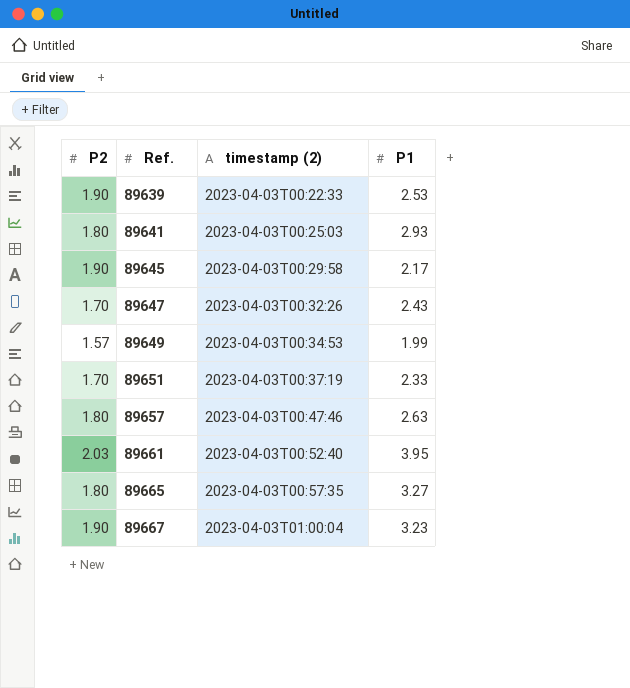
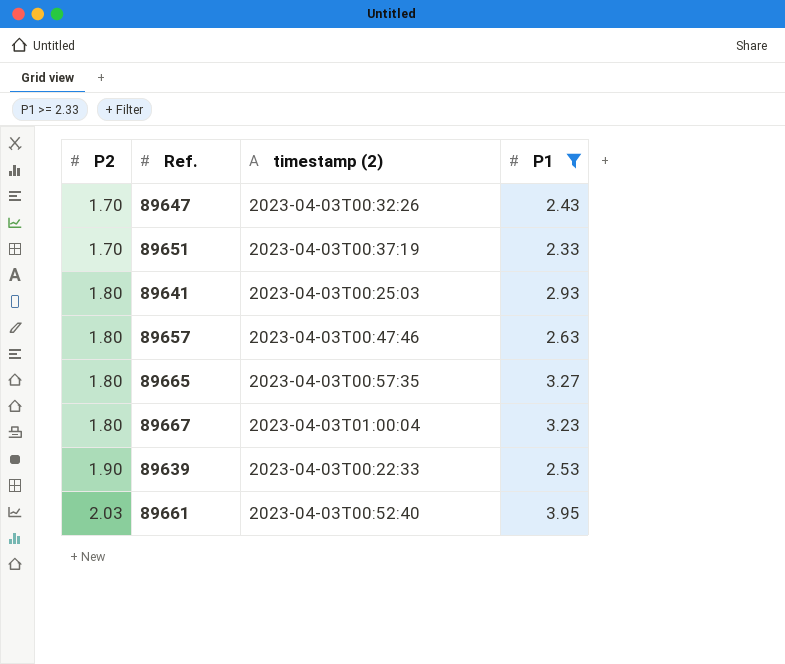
filter: none -> P1 >= 2.33
row order: Ref. ascending -> P2 ascending
89667 | P2: 1.90 -> 1.80

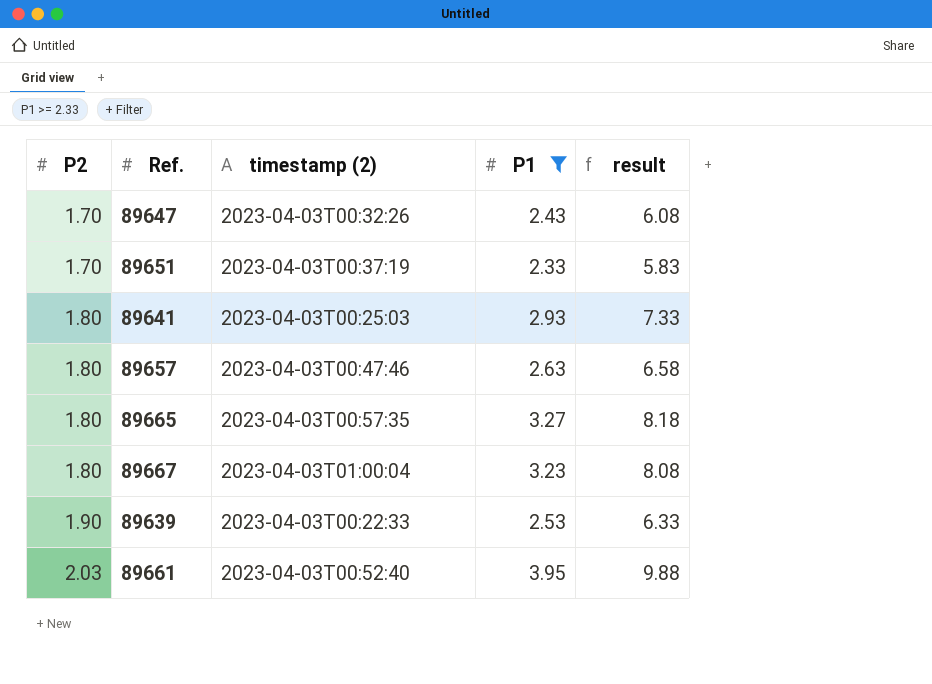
column result | formula: none -> [P1] * 2.5

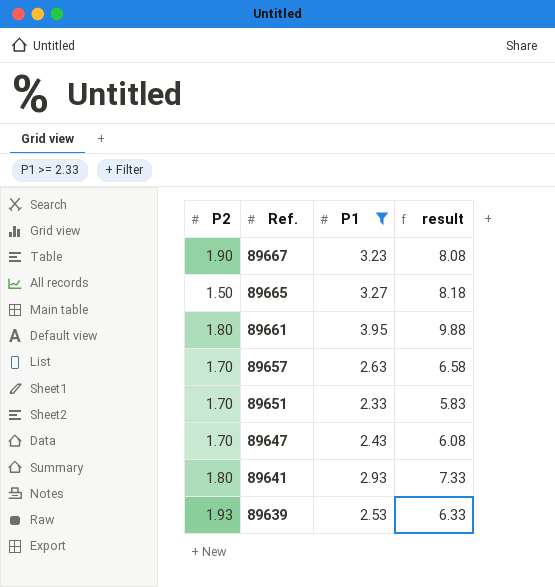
row order: P2 ascending -> Ref. descending
column timestamp (2) | position: 3 -> none
89667 | P2: 1.80 -> 1.90
89665 | P2: 1.80 -> 1.50
89661 | P2: 2.03 -> 1.80
89657 | P2: 1.80 -> 1.70
89639 | P2: 1.90 -> 1.93

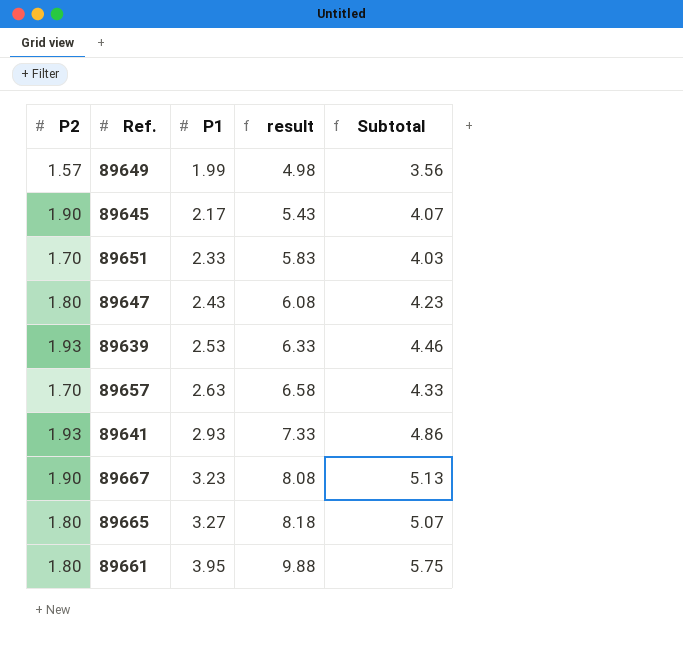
filter: P1 >= 2.33 -> none
row order: Ref. descending -> P1 ascending
column Subtotal | formula: none -> [P2] + [P1]
89647 | P2: 1.70 -> 1.80
89641 | P2: 1.80 -> 1.93
89665 | P2: 1.50 -> 1.80

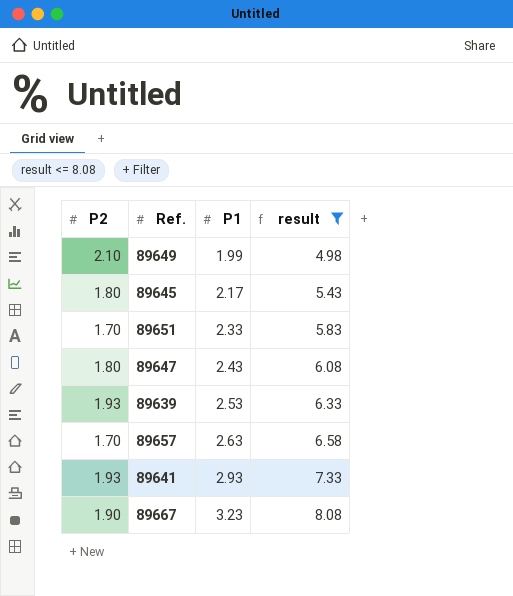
filter: none -> result <= 8.08
column Subtotal | formula: [P2] + [P1] -> none
89649 | P2: 1.57 -> 2.10
89645 | P2: 1.90 -> 1.80

